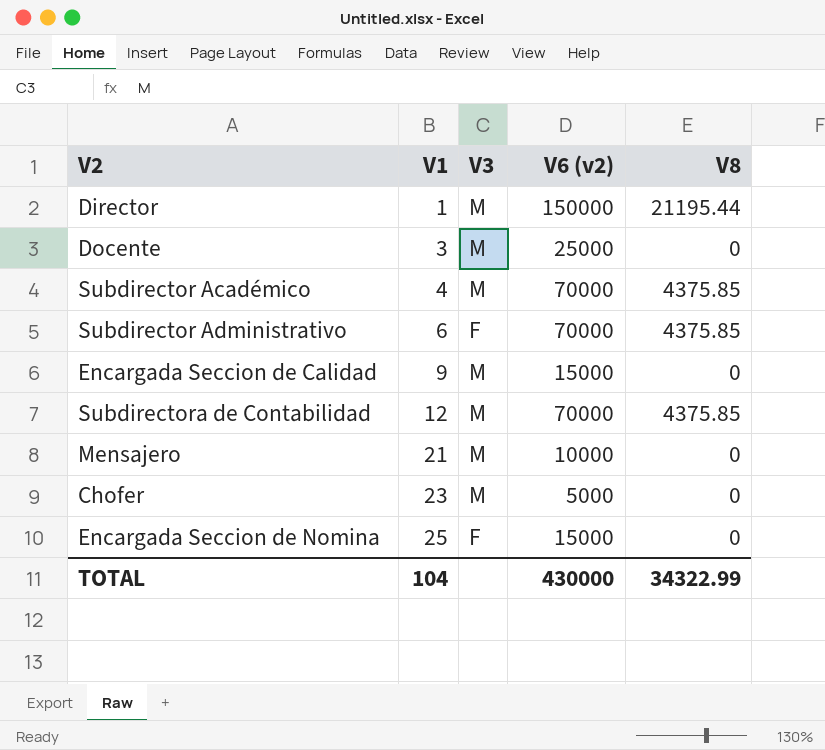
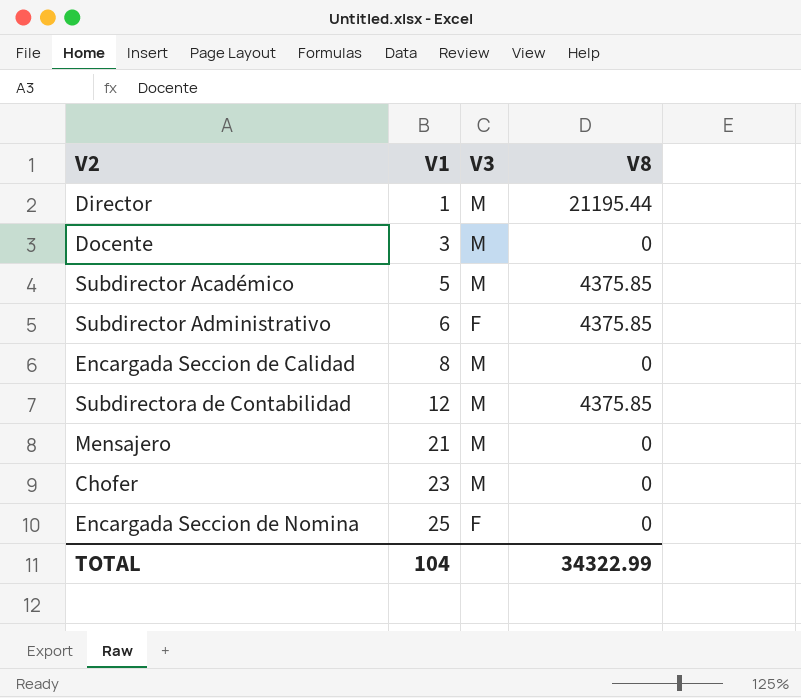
column V6 (v2) | position: 4 -> none
Subdirector Académico | V1: 4 -> 5
Encargada Seccion de Calidad | V1: 9 -> 8

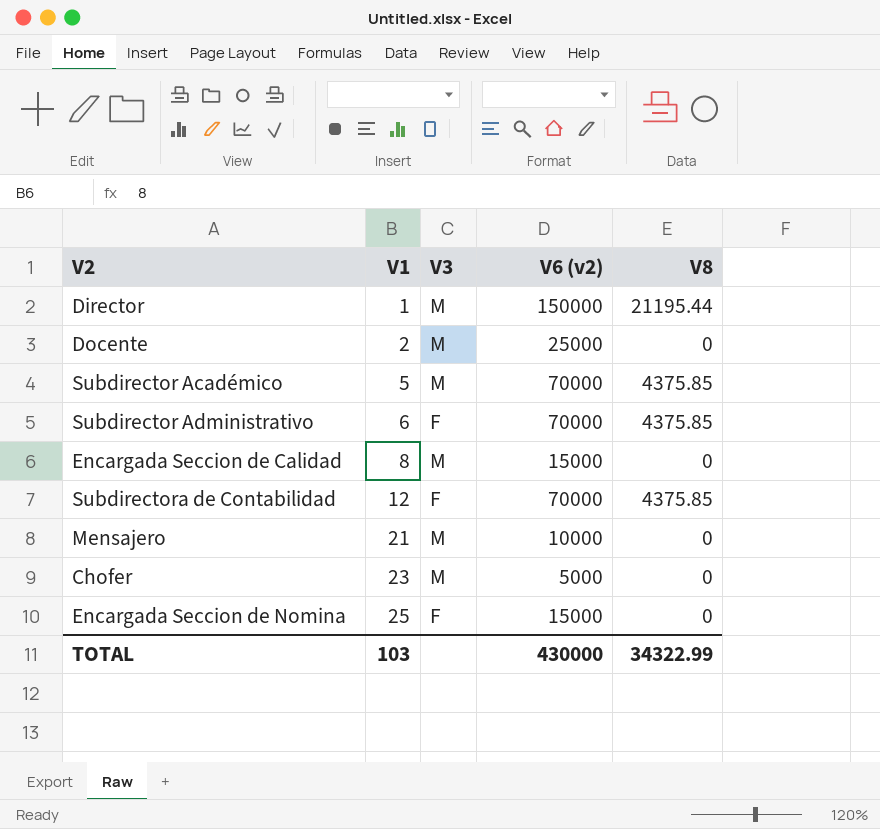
column V6 (v2) | position: none -> 4
Docente | V1: 3 -> 2
Subdirectora de Contabilidad | V3: M -> F
TOTAL | V1: 104 -> 103

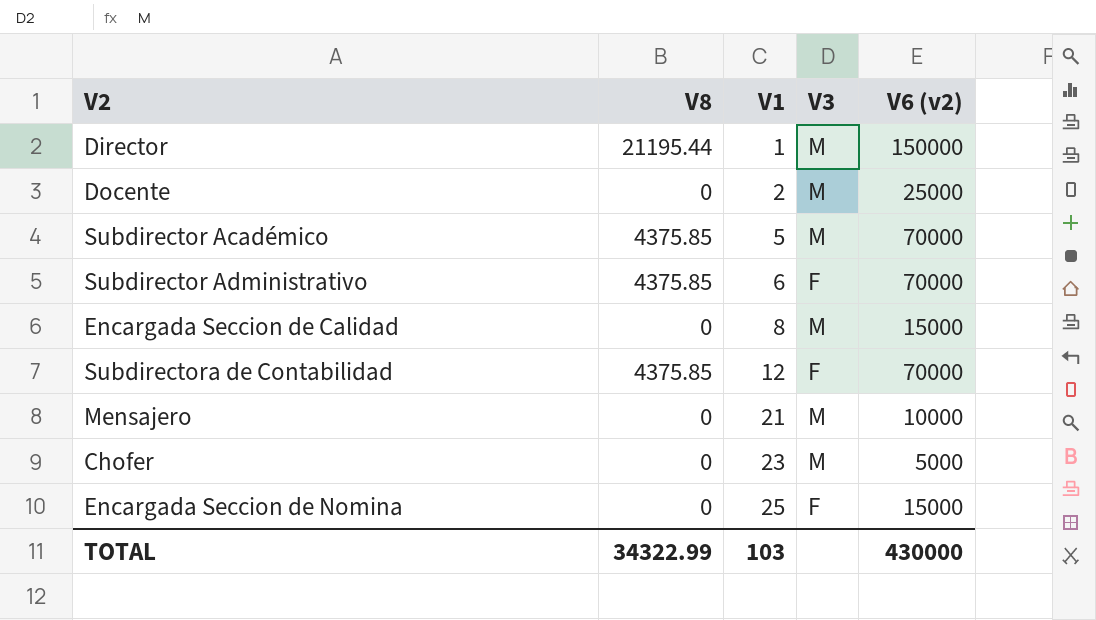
column V8 | position: 5 -> 2

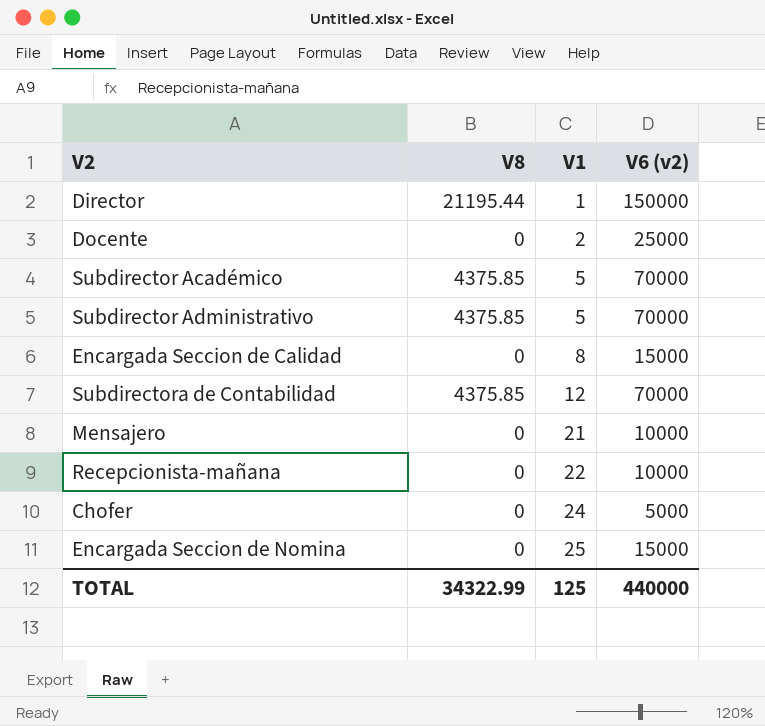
column V3 | position: 4 -> none
Subdirector Administrativo | V1: 6 -> 5
row Recepcionista-mañana: none -> 0 | 22 | 10000
Chofer | V1: 23 -> 24
TOTAL | V1: 103 -> 125
TOTAL | V6 (v2): 430000 -> 440000

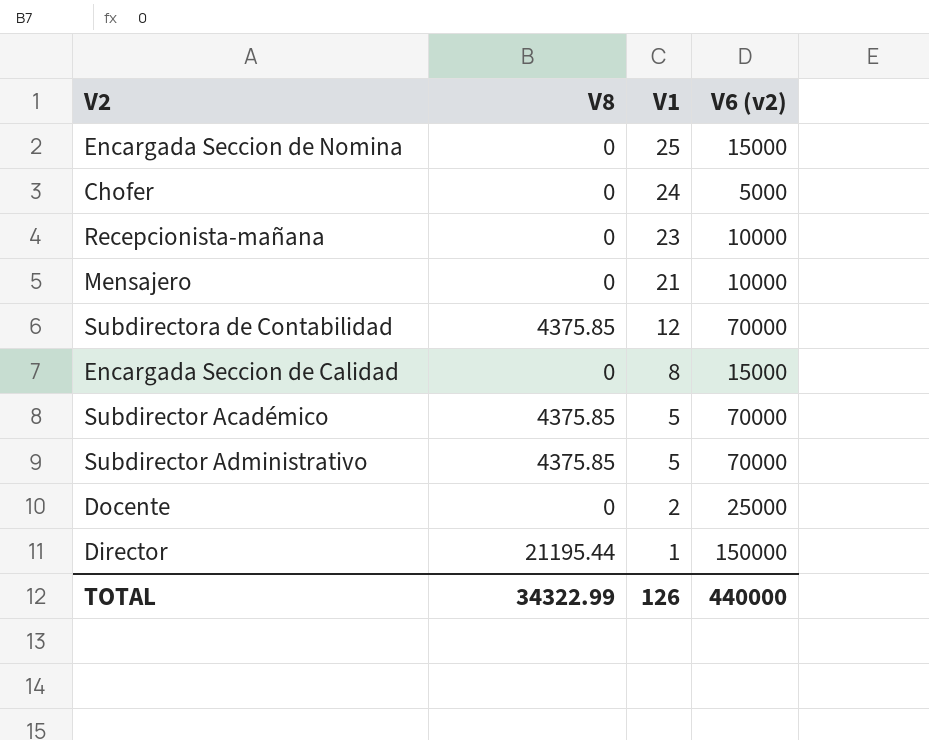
row order: V1 ascending -> V1 descending
Recepcionista-mañana | V1: 22 -> 23
TOTAL | V1: 125 -> 126

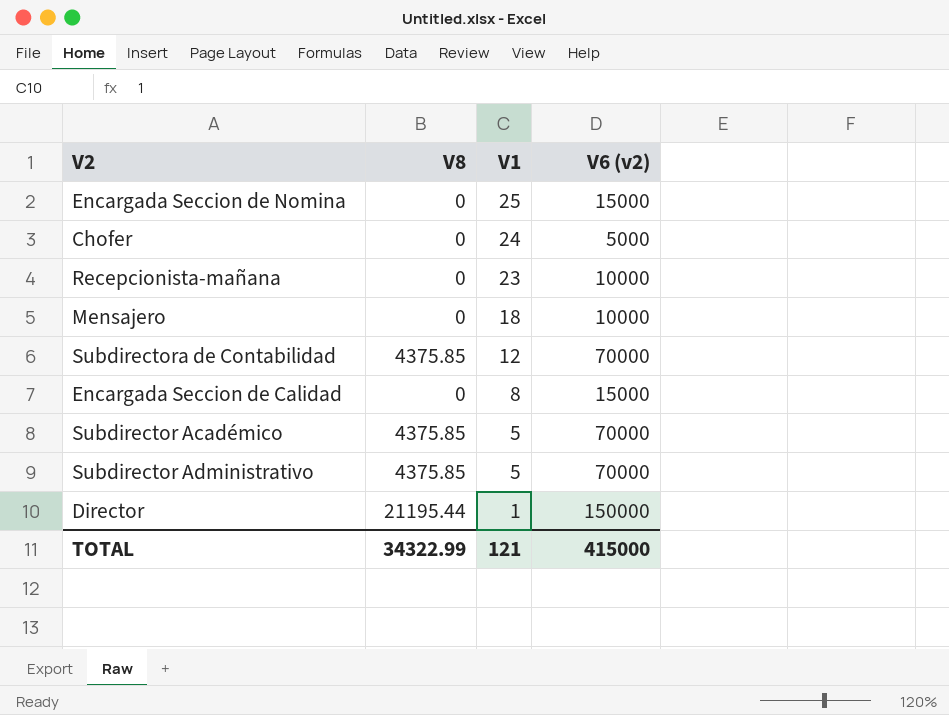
row Docente: 0 | 2 | 25000 -> none
Mensajero | V1: 21 -> 18
TOTAL | V1: 126 -> 121
TOTAL | V6 (v2): 440000 -> 415000

